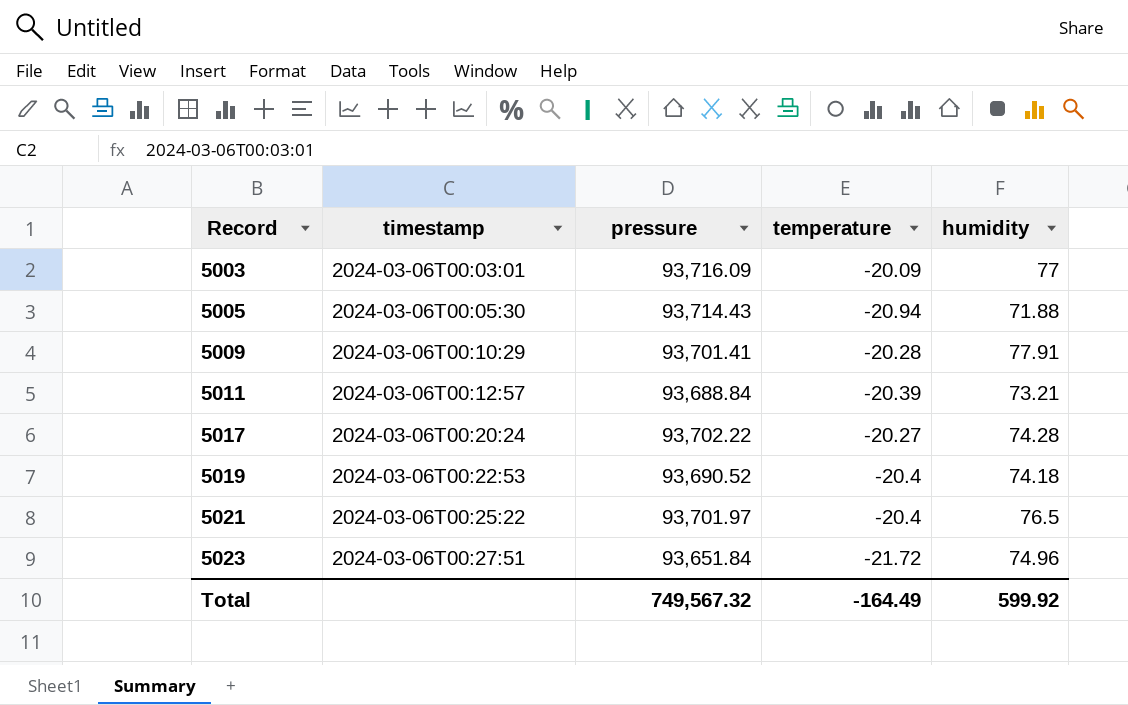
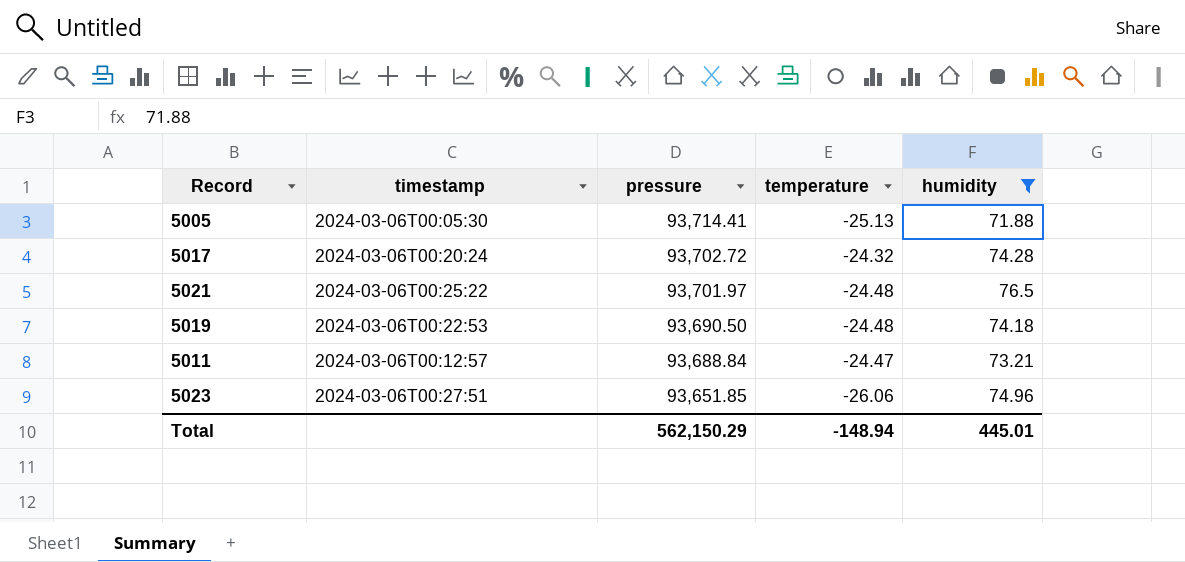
filter: none -> humidity <= 76.5
row order: Record ascending -> pressure descending
5005 | pressure: 93,714.43 -> 93,714.41
5005 | temperature: -20.94 -> -25.13
5017 | pressure: 93,702.22 -> 93,702.72
5017 | temperature: -20.27 -> -24.32
5021 | temperature: -20.4 -> -24.48
5019 | pressure: 93,690.52 -> 93,690.50
5019 | temperature: -20.4 -> -24.48
5011 | temperature: -20.39 -> -24.47
5023 | pressure: 93,651.84 -> 93,651.85
5023 | temperature: -21.72 -> -26.06
Total | pressure: 749,567.32 -> 562,150.29
Total | temperature: -164.49 -> -148.94
Total | humidity: 599.92 -> 445.01

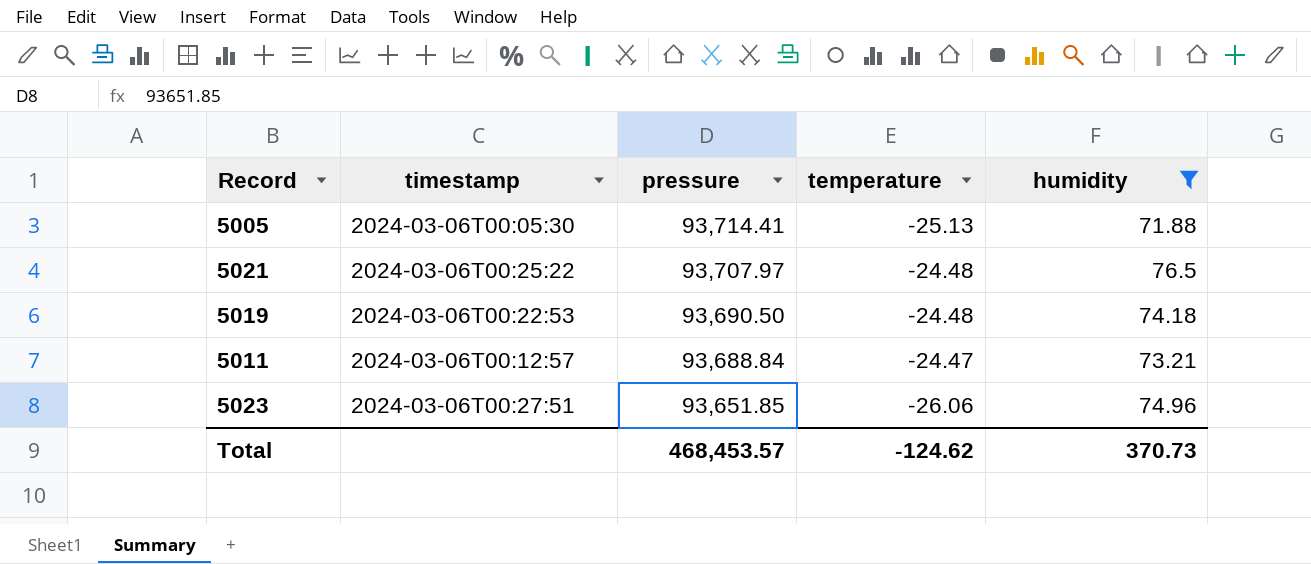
row 5017: 2024-03-06T00:20:24 | 93,702.72 | -24.32 | 74.28 -> none
5021 | pressure: 93,701.97 -> 93,707.97
Total | pressure: 562,150.29 -> 468,453.57
Total | temperature: -148.94 -> -124.62
Total | humidity: 445.01 -> 370.73

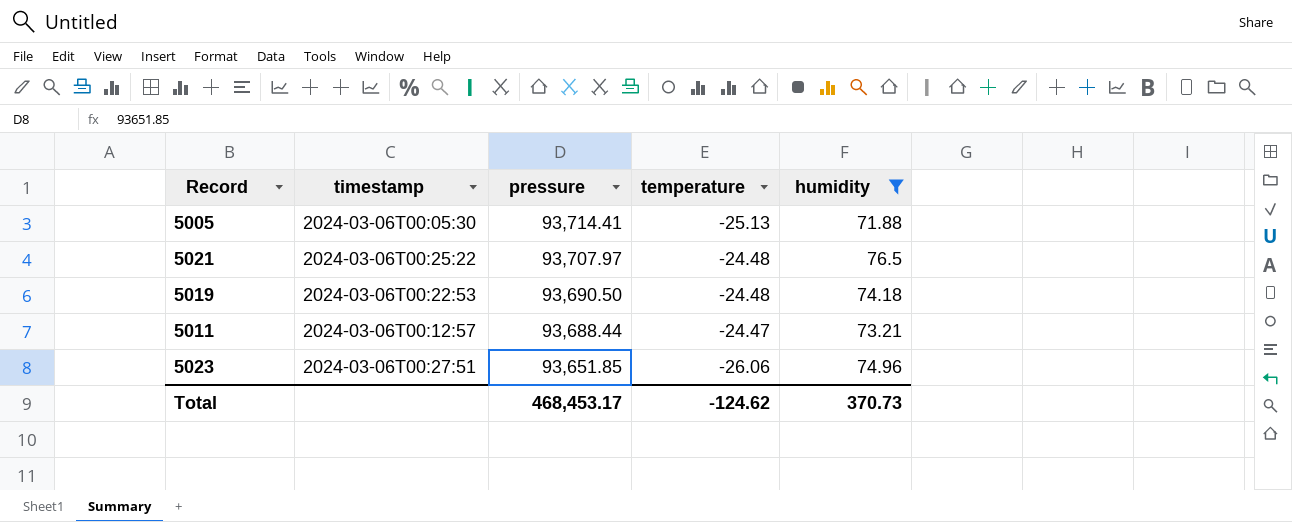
5011 | pressure: 93,688.84 -> 93,688.44
Total | pressure: 468,453.57 -> 468,453.17

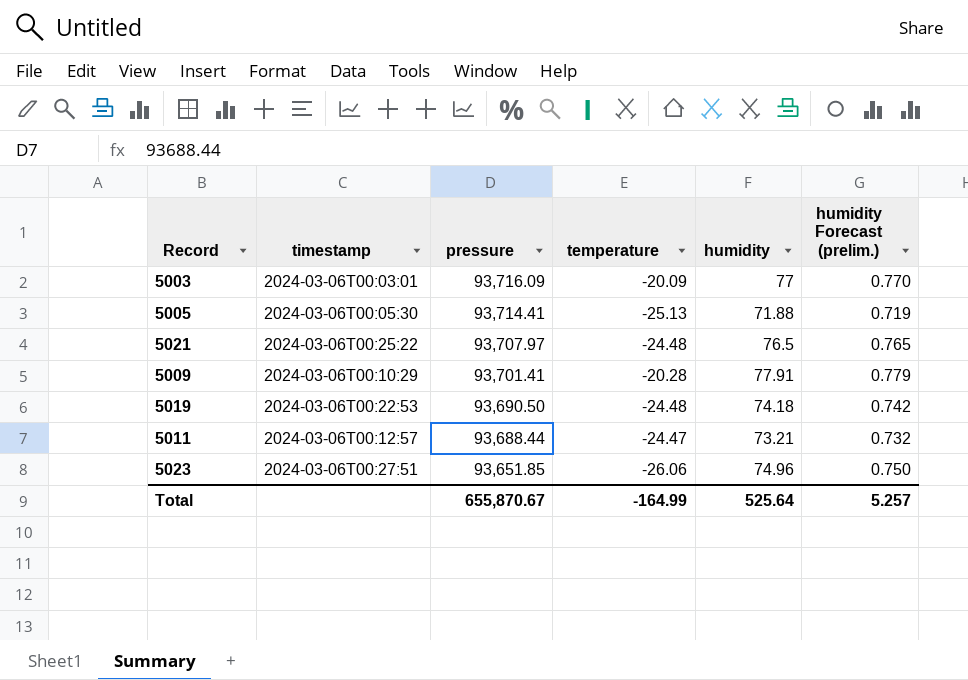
filter: humidity <= 76.5 -> none
column humidity Forecast (prelim.) | formula: none -> [humidity] * 0.01
Total | pressure: 468,453.17 -> 655,870.67
Total | temperature: -124.62 -> -164.99
Total | humidity: 370.73 -> 525.64

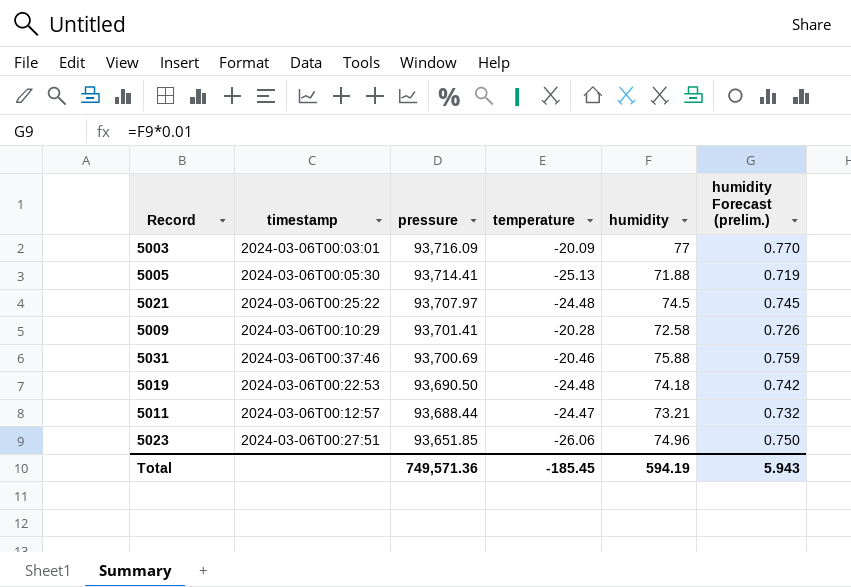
5021 | humidity: 76.5 -> 74.5
5021 | humidity Forecast (prelim.): 0.765 -> 0.745
5009 | humidity: 77.91 -> 72.58
5009 | humidity Forecast (prelim.): 0.779 -> 0.726
row 5031: none -> 2024-03-06T00:37:46 | 93,700.69 | -20.46 | 75.88 | 0.759
Total | pressure: 655,870.67 -> 749,571.36
Total | temperature: -164.99 -> -185.45
Total | humidity: 525.64 -> 594.19
Total | humidity Forecast (prelim.): 5.257 -> 5.943

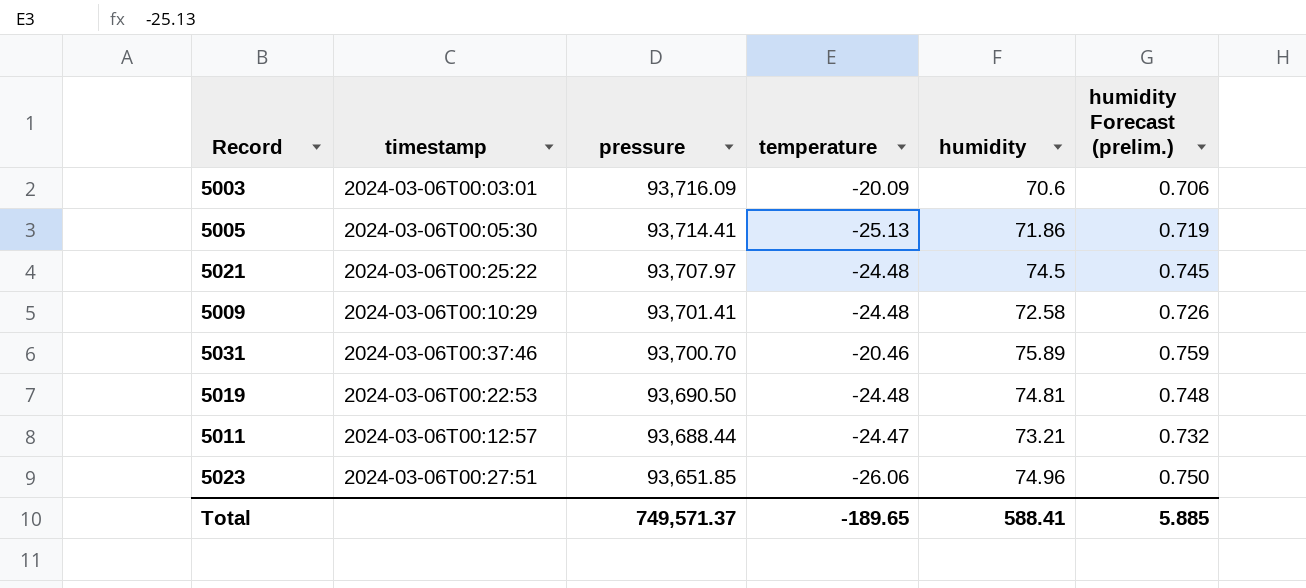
5003 | humidity: 77 -> 70.6
5003 | humidity Forecast (prelim.): 0.770 -> 0.706
5005 | humidity: 71.88 -> 71.86
5009 | temperature: -20.28 -> -24.48
5031 | pressure: 93,700.69 -> 93,700.70
5031 | humidity: 75.88 -> 75.89
5019 | humidity: 74.18 -> 74.81
5019 | humidity Forecast (prelim.): 0.742 -> 0.748
Total | pressure: 749,571.36 -> 749,571.37
Total | temperature: -185.45 -> -189.65
Total | humidity: 594.19 -> 588.41
Total | humidity Forecast (prelim.): 5.943 -> 5.885

